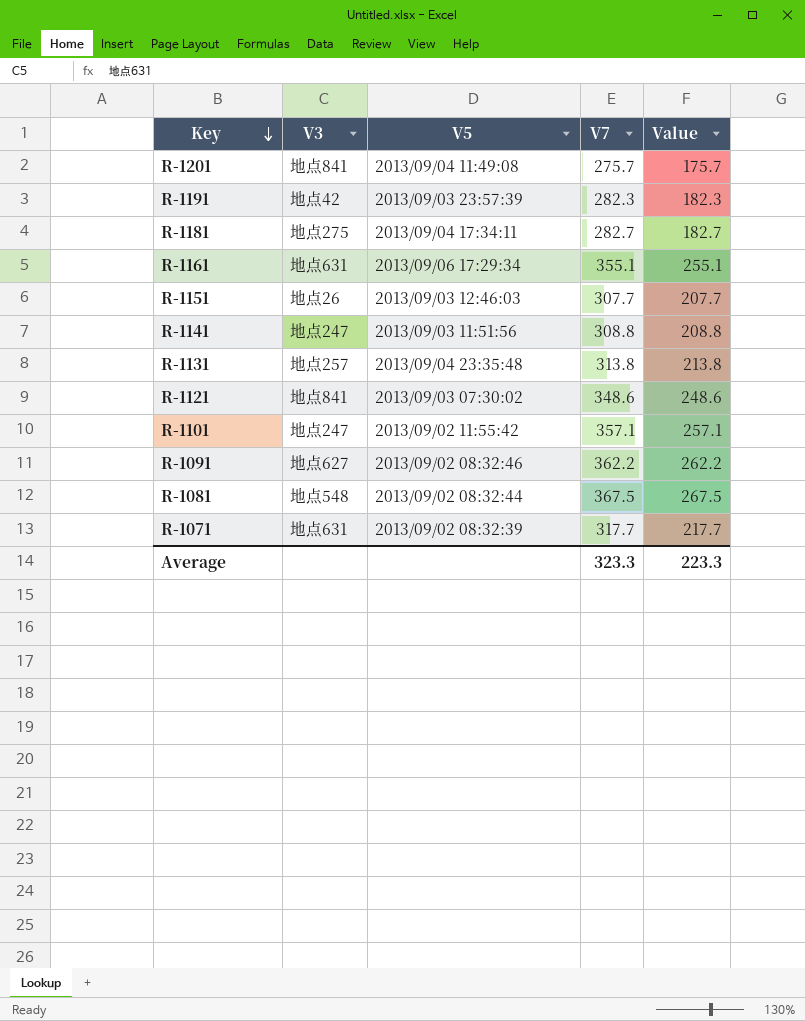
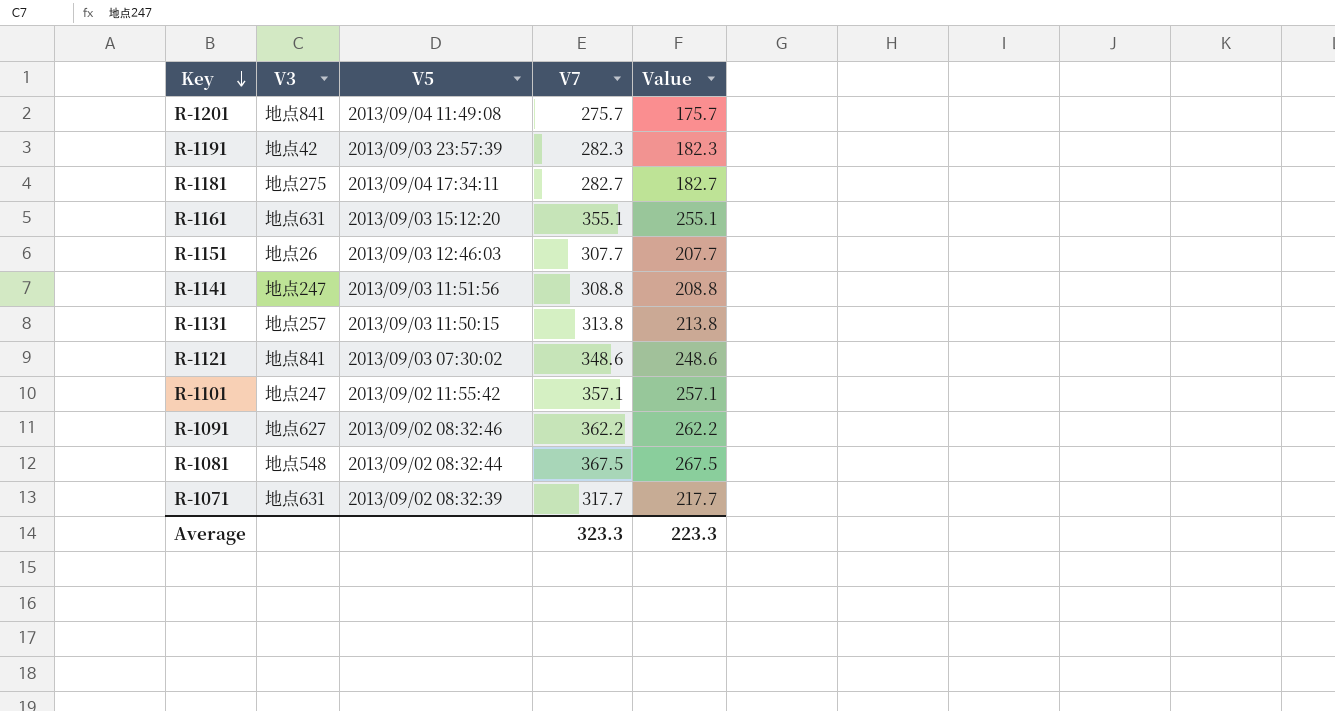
R-1161 | V5: 2013/09/06 17:29:34 -> 2013/09/03 15:12:20
R-1131 | V5: 2013/09/04 23:35:48 -> 2013/09/03 11:50:15

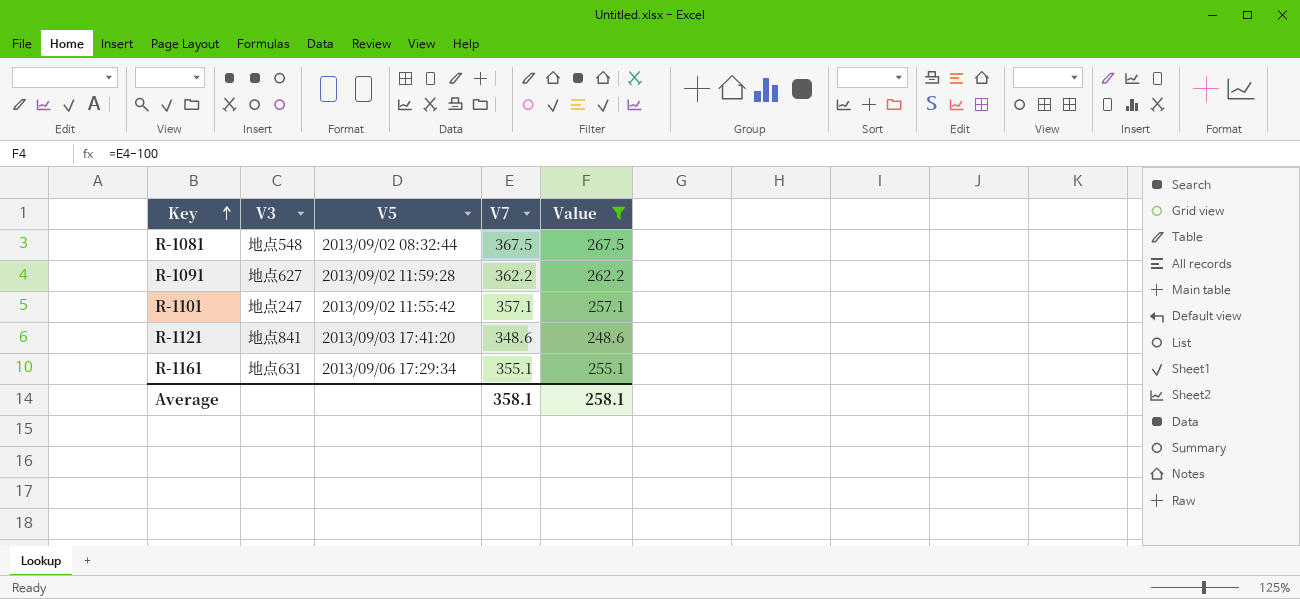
filter: none -> Value >= 248.6
row order: Key descending -> Key ascending
R-1091 | V5: 2013/09/02 08:32:46 -> 2013/09/02 11:59:28
R-1121 | V5: 2013/09/03 07:30:02 -> 2013/09/03 17:41:20
R-1161 | V5: 2013/09/03 15:12:20 -> 2013/09/06 17:29:34
Average | V7: 323.3 -> 358.1
Average | Value: 223.3 -> 258.1

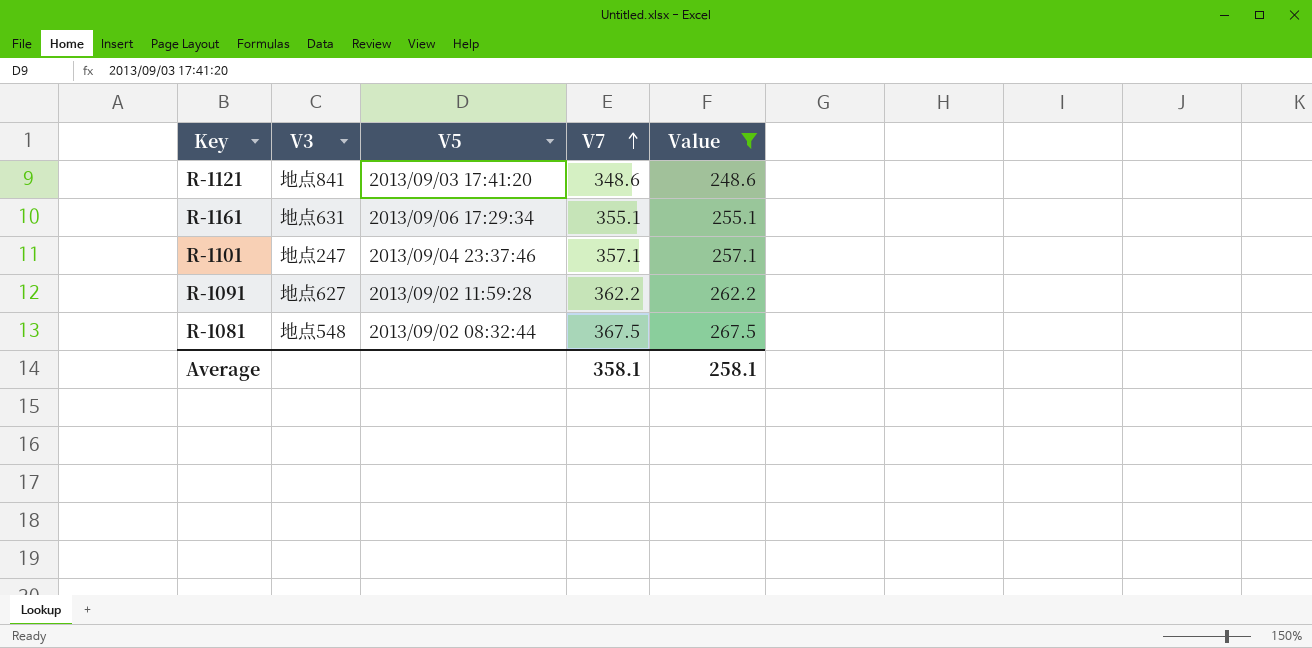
row order: Key ascending -> V7 ascending
R-1101 | V5: 2013/09/02 11:55:42 -> 2013/09/04 23:37:46

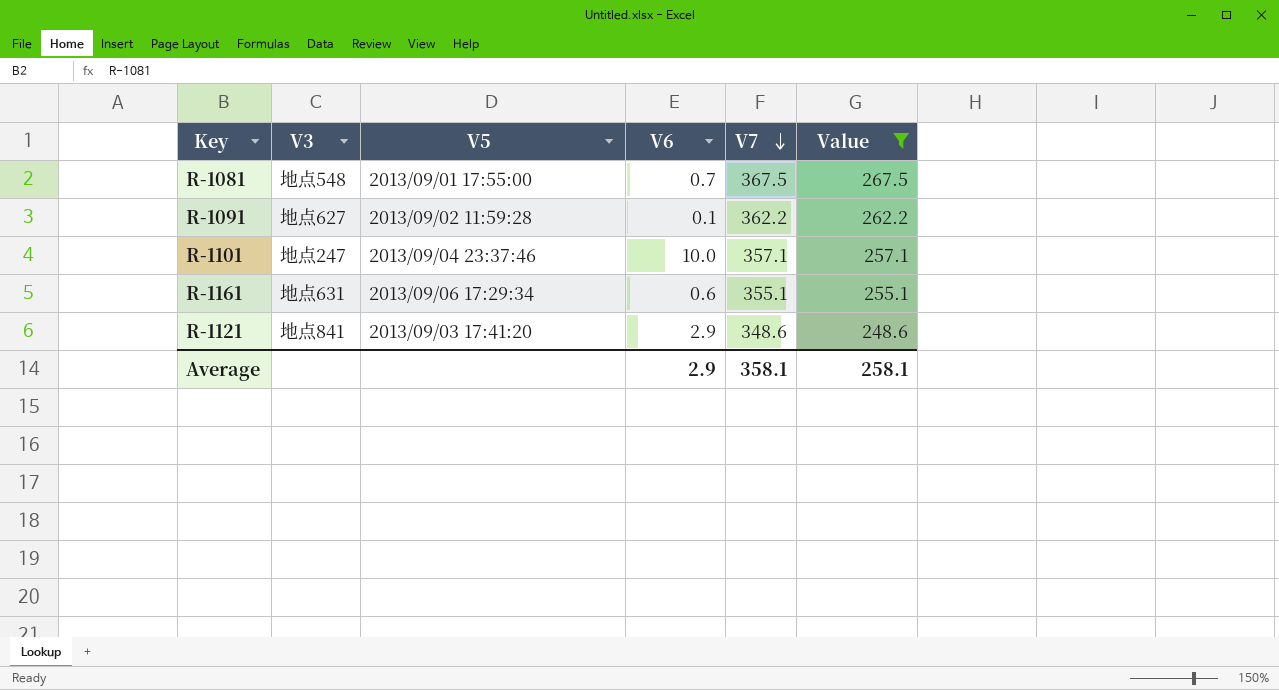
row order: V7 ascending -> V7 descending
column V6 | position: none -> 4
R-1081 | V5: 2013/09/02 08:32:44 -> 2013/09/01 17:55:00

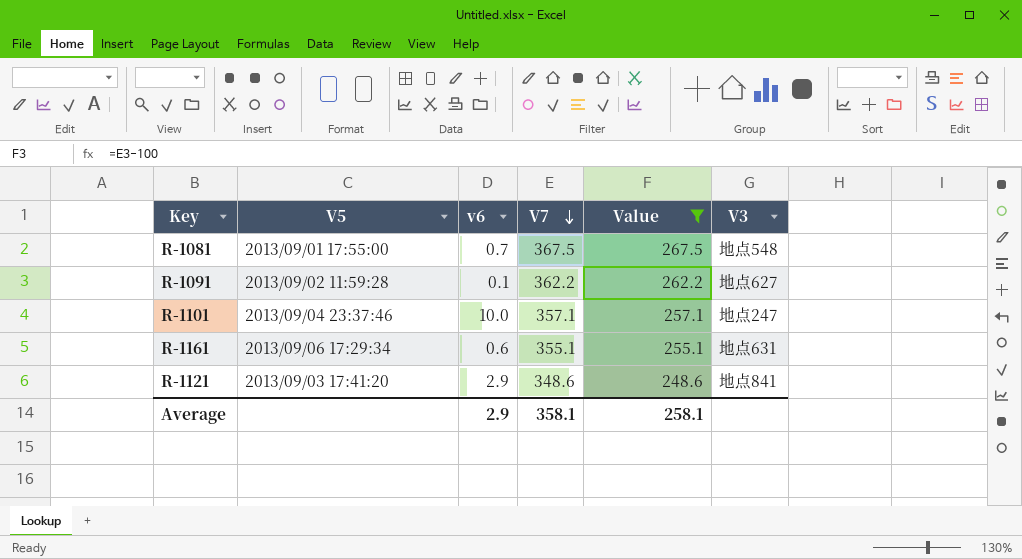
column name: V6 -> v6
column V3 | position: 2 -> 6

